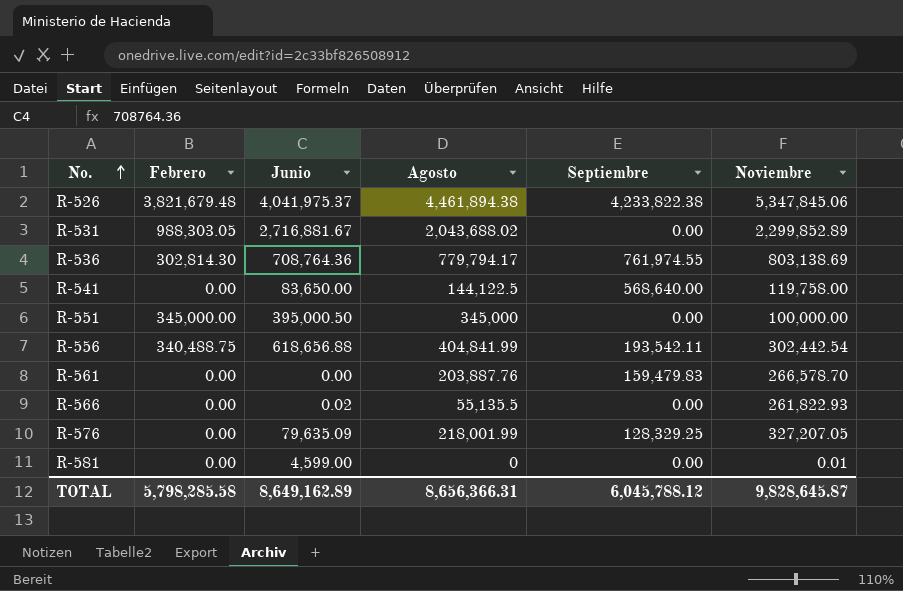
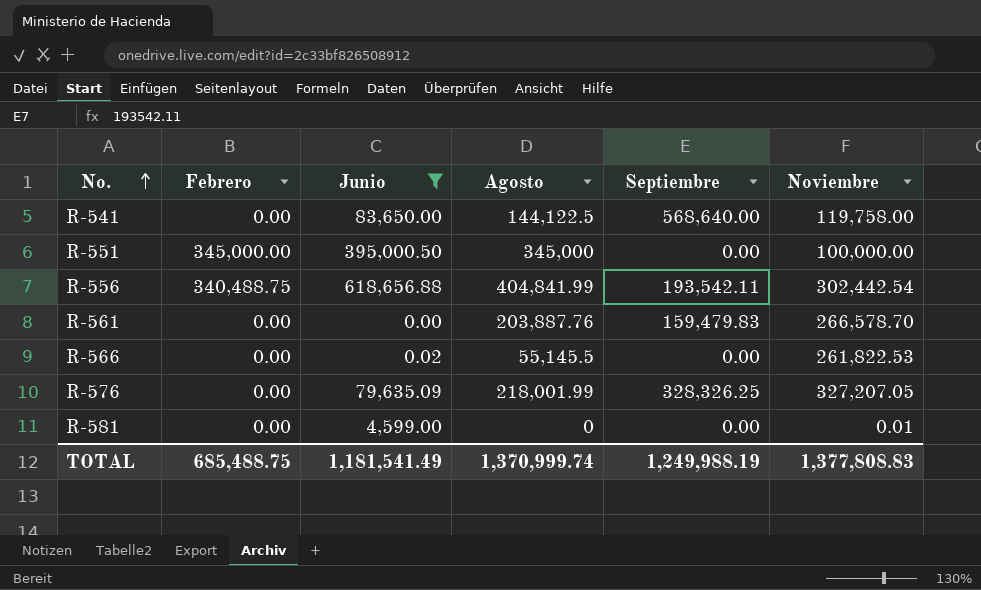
filter: none -> Junio <= 618,656.88
R-566 | Agosto: 55,135.5 -> 55,145.5
R-566 | Noviembre: 261,822.93 -> 261,822.53
R-576 | Septiembre: 128,329.25 -> 328,326.25
TOTAL | Febrero: 5,798,285.58 -> 685,488.75
TOTAL | Junio: 8,649,162.89 -> 1,181,541.49
TOTAL | Agosto: 8,656,366.31 -> 1,370,999.74
TOTAL | Septiembre: 6,045,788.12 -> 1,249,988.19
TOTAL | Noviembre: 9,828,645.87 -> 1,377,808.83

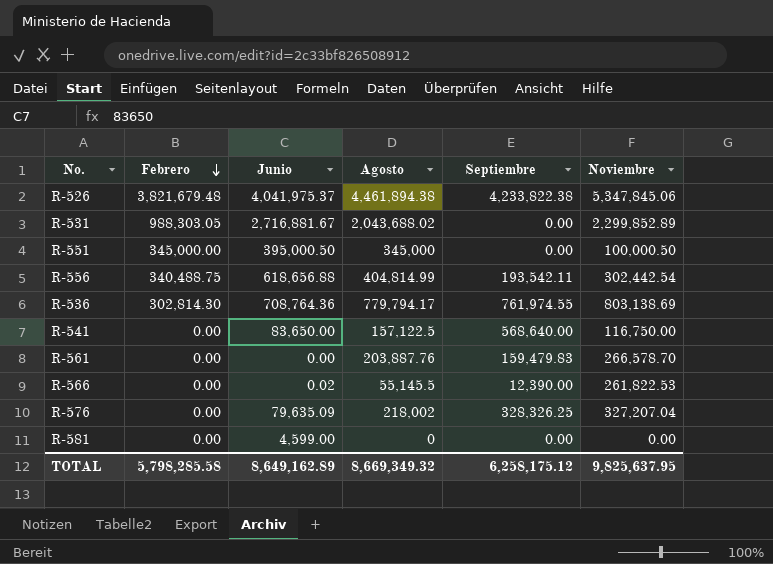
filter: Junio <= 618,656.88 -> none
row order: No. ascending -> Febrero descending
R-551 | Noviembre: 100,000.00 -> 100,000.50
R-556 | Agosto: 404,841.99 -> 404,814.99
R-541 | Agosto: 144,122.5 -> 157,122.5
R-541 | Noviembre: 119,758.00 -> 116,750.00
R-566 | Septiembre: 0.00 -> 12,390.00
R-576 | Agosto: 218,001.99 -> 218,002
R-576 | Noviembre: 327,207.05 -> 327,207.04
R-581 | Noviembre: 0.01 -> 0.00
TOTAL | Febrero: 685,488.75 -> 5,798,285.58
TOTAL | Junio: 1,181,541.49 -> 8,649,162.89
TOTAL | Agosto: 1,370,999.74 -> 8,669,349.32
TOTAL | Septiembre: 1,249,988.19 -> 6,258,175.12
TOTAL | Noviembre: 1,377,808.83 -> 9,825,637.95

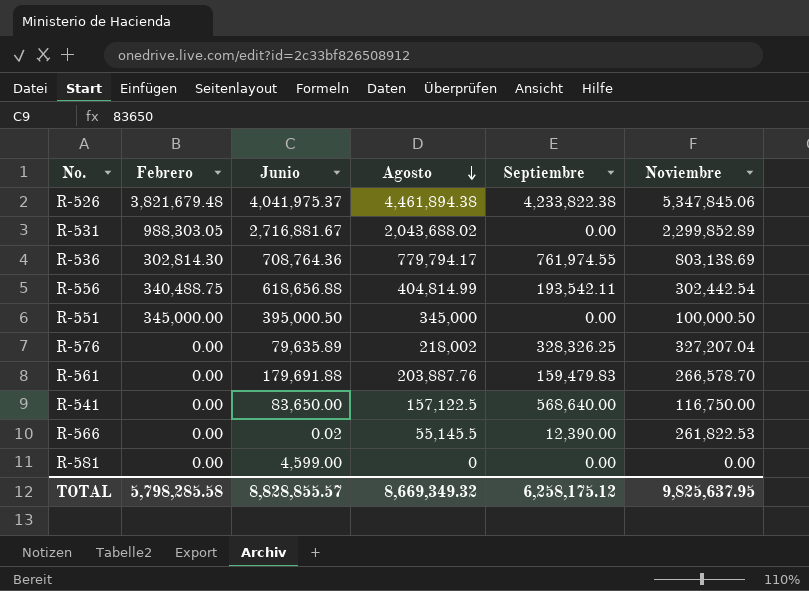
row order: Febrero descending -> Agosto descending
R-576 | Junio: 79,635.09 -> 79,635.89
R-561 | Junio: 0.00 -> 179,691.88
TOTAL | Junio: 8,649,162.89 -> 8,828,855.57

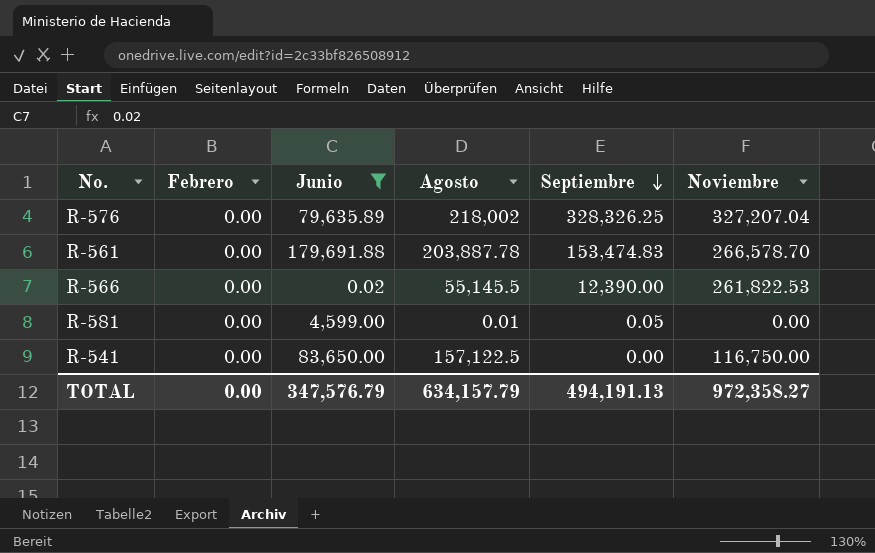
filter: none -> Junio <= 179,691.88
row order: Agosto descending -> Septiembre descending
R-561 | Agosto: 203,887.76 -> 203,887.78
R-561 | Septiembre: 159,479.83 -> 153,474.83
R-581 | Agosto: 0 -> 0.01
R-581 | Septiembre: 0.00 -> 0.05
R-541 | Septiembre: 568,640.00 -> 0.00
TOTAL | Febrero: 5,798,285.58 -> 0.00
TOTAL | Junio: 8,828,855.57 -> 347,576.79
TOTAL | Agosto: 8,669,349.32 -> 634,157.79
TOTAL | Septiembre: 6,258,175.12 -> 494,191.13
TOTAL | Noviembre: 9,825,637.95 -> 972,358.27

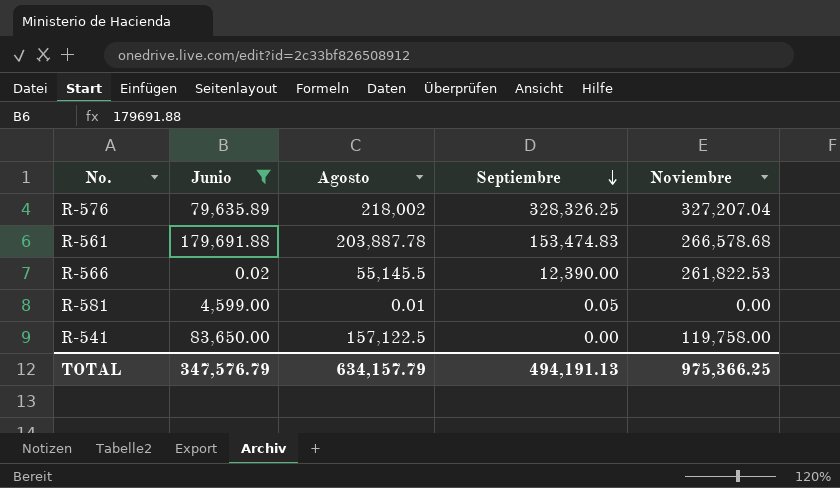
column Febrero | position: 2 -> none
R-561 | Noviembre: 266,578.70 -> 266,578.68
R-541 | Noviembre: 116,750.00 -> 119,758.00
TOTAL | Noviembre: 972,358.27 -> 975,366.25

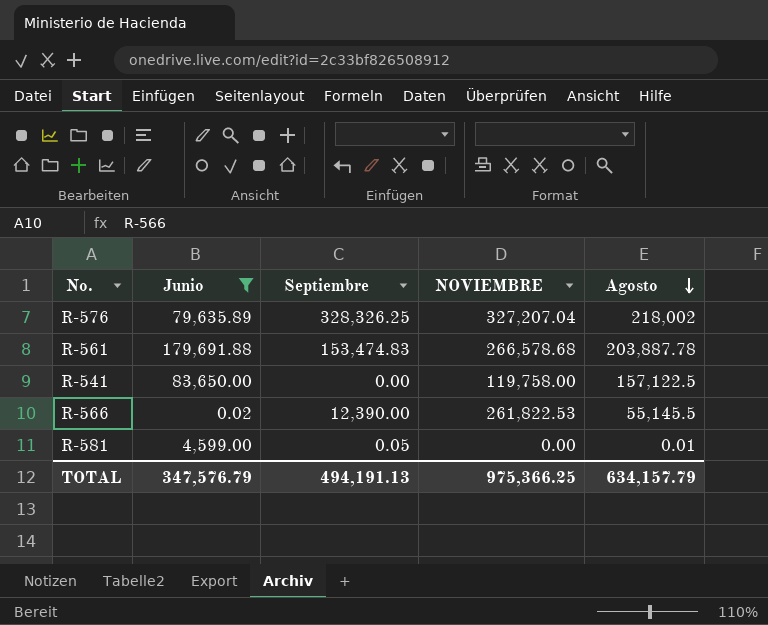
row order: Septiembre descending -> Agosto descending
column name: Noviembre -> NOVIEMBRE
column Agosto | position: 3 -> 5

